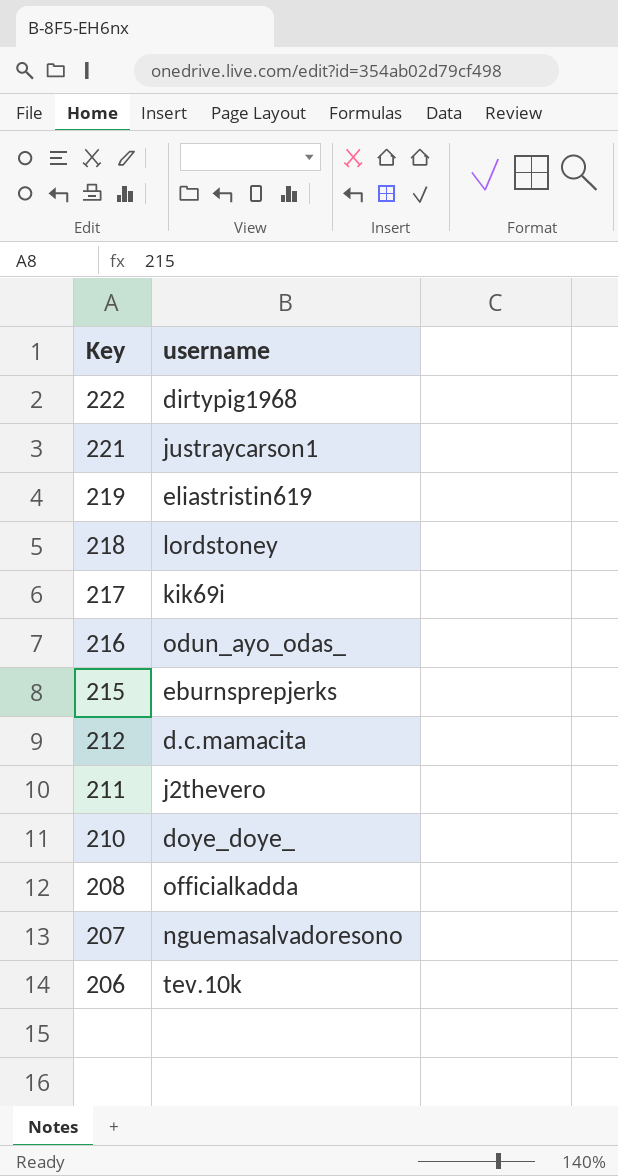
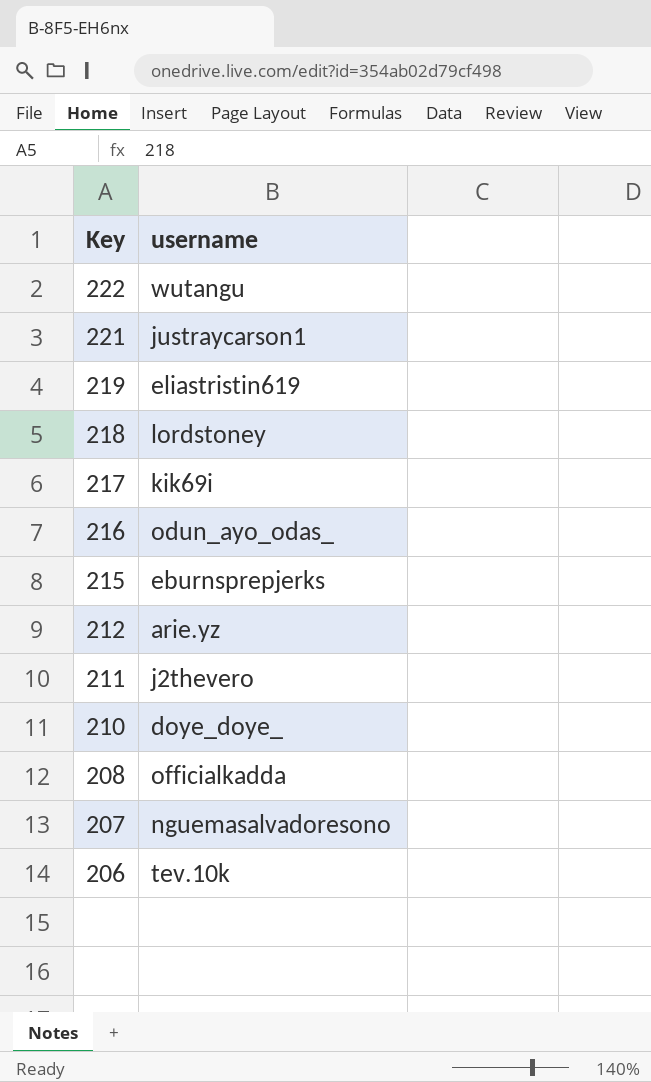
222 | username: dirtypig1968 -> wutangu
212 | username: d.c.mamacita -> arie.yz

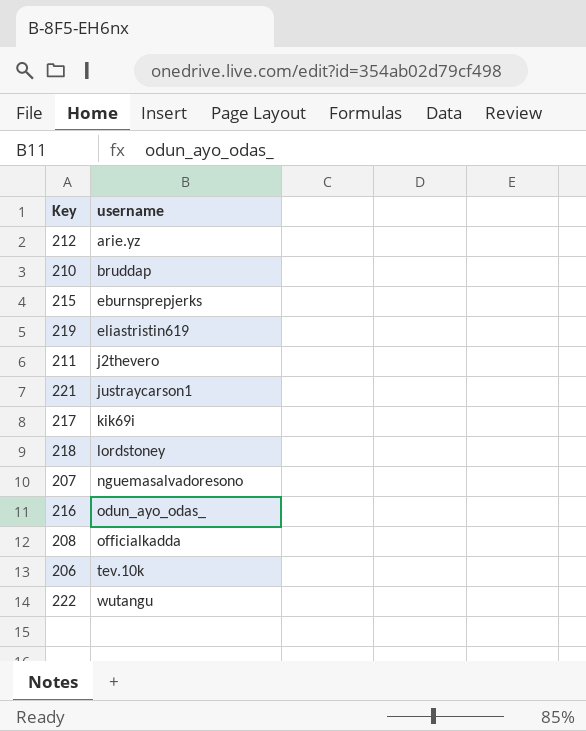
row order: Key descending -> username ascending
210 | username: doye_doye_ -> bruddap

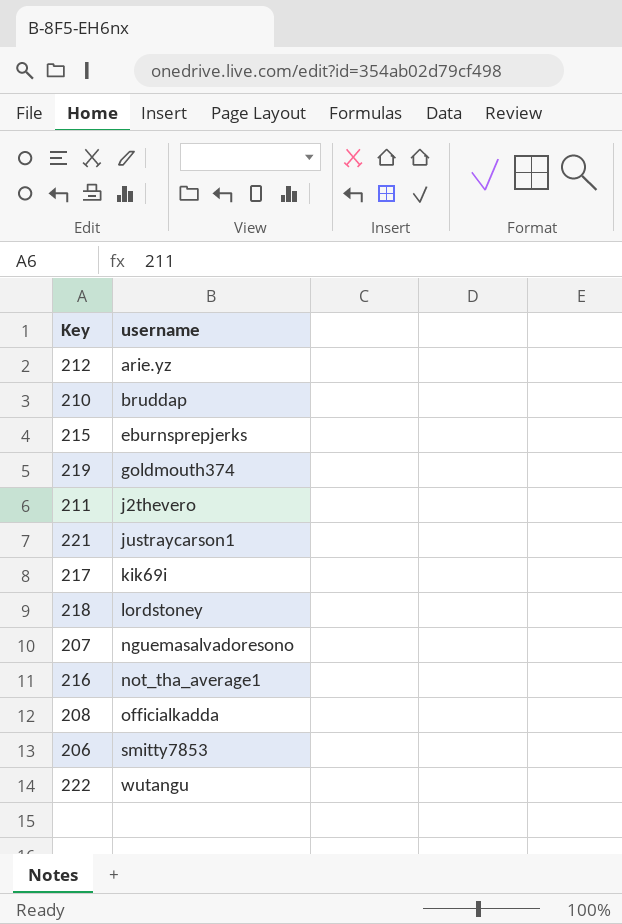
219 | username: eliastristin619 -> goldmouth374
216 | username: odun_ayo_odas_ -> not_tha_average1
206 | username: tev.10k -> smitty7853

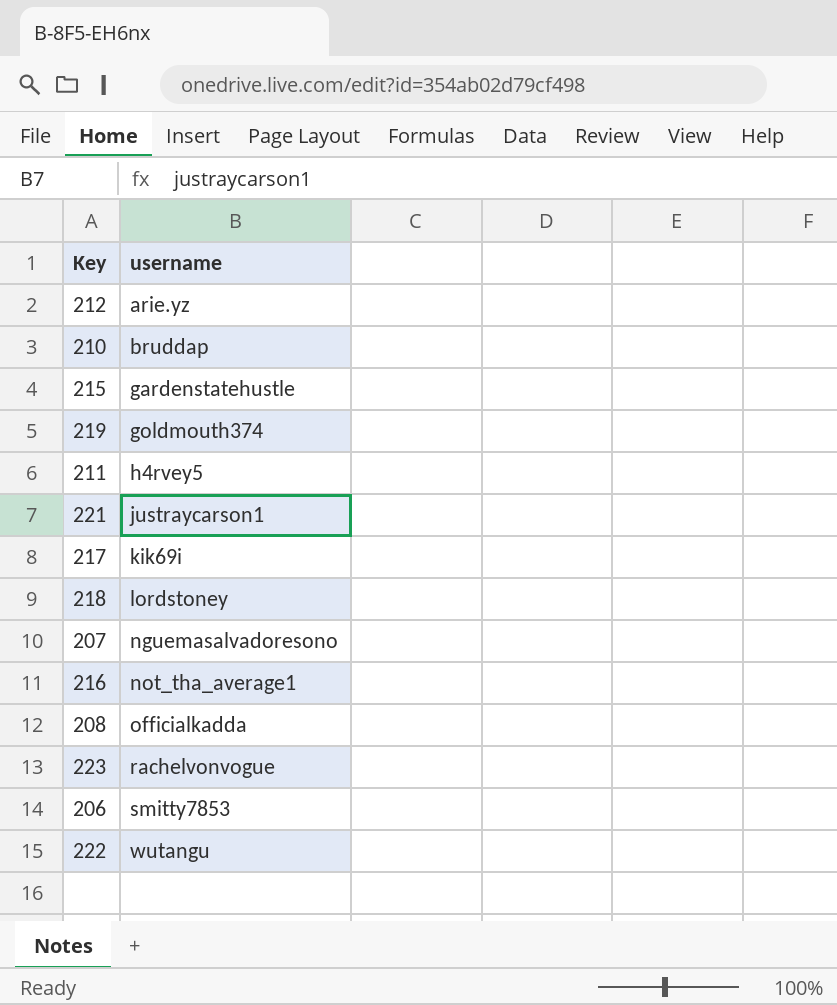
215 | username: eburnsprepjerks -> gardenstatehustle
211 | username: j2thevero -> h4rvey5
row 223: none -> rachelvonvogue

